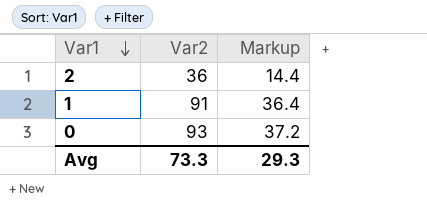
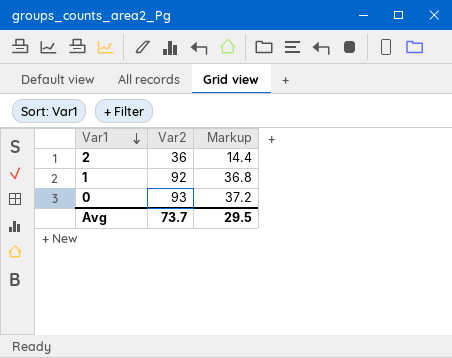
1 | Var2: 91 -> 92
1 | Markup: 36.4 -> 36.8
Avg | Var2: 73.3 -> 73.7
Avg | Markup: 29.3 -> 29.5

